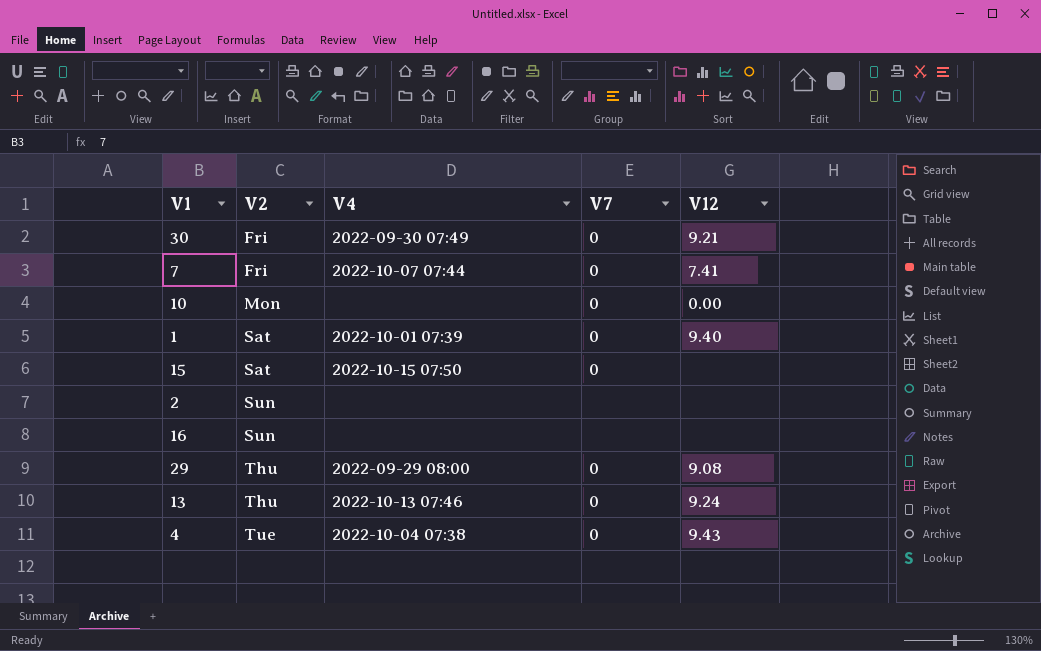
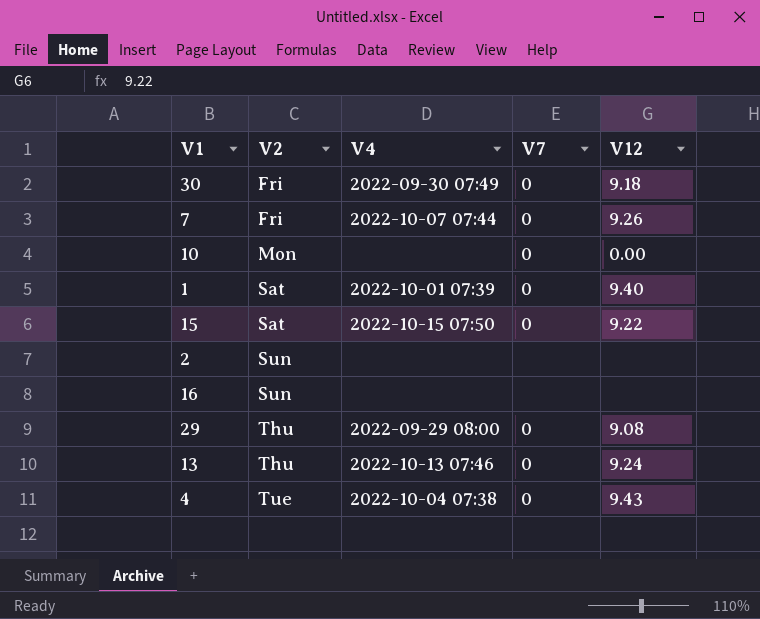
30 | V12: 9.21 -> 9.18
7 | V12: 7.41 -> 9.26
15 | V12: none -> 9.22

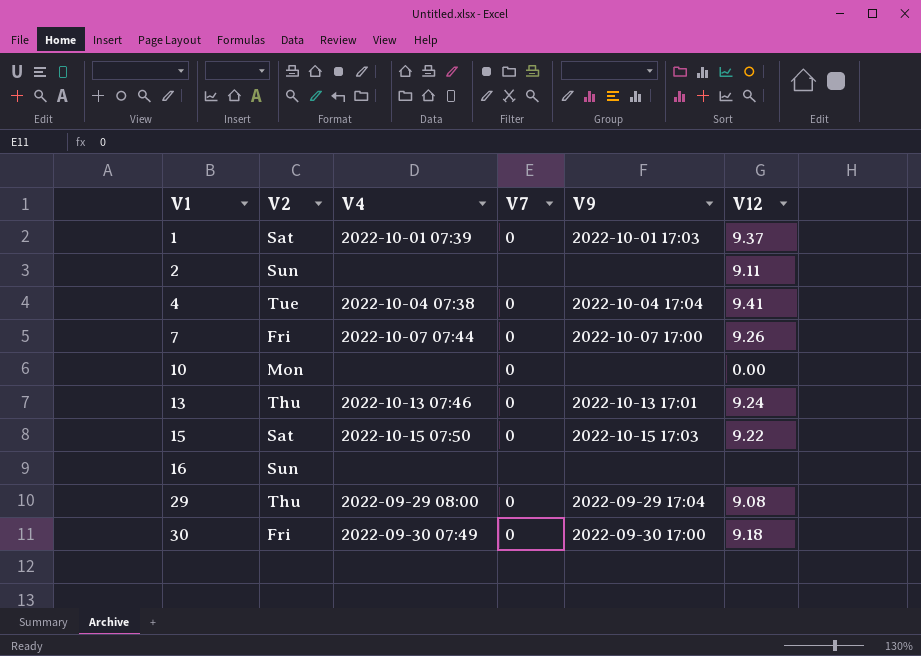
row order: V2 ascending -> V1 ascending
column V9 | position: none -> 5
1 | V12: 9.40 -> 9.37
2 | V12: none -> 9.11
4 | V12: 9.43 -> 9.41

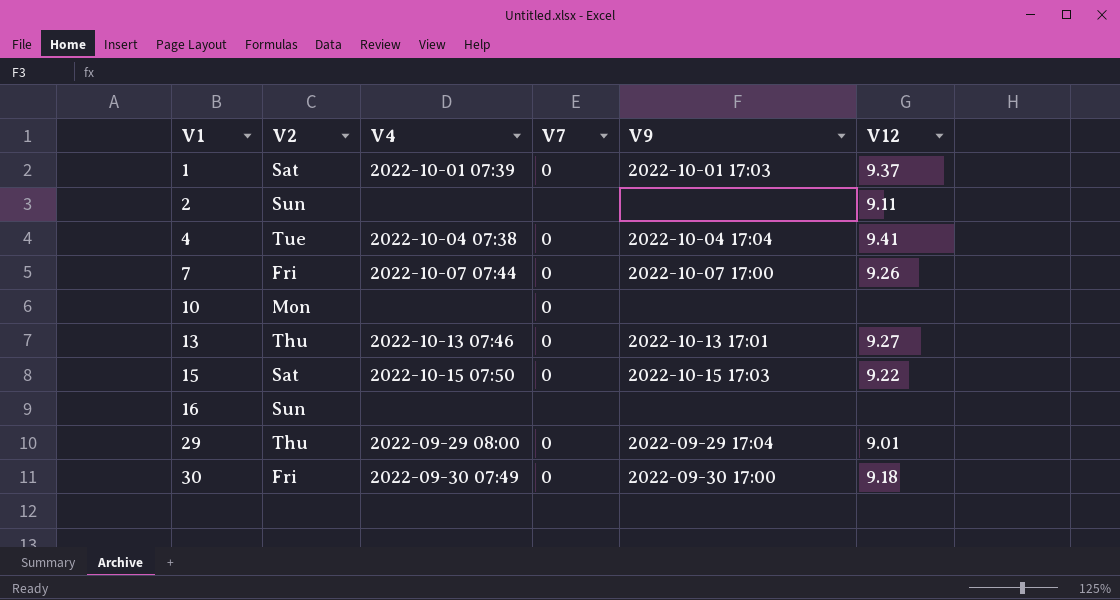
10 | V12: 0.00 -> none
13 | V12: 9.24 -> 9.27
29 | V12: 9.08 -> 9.01

